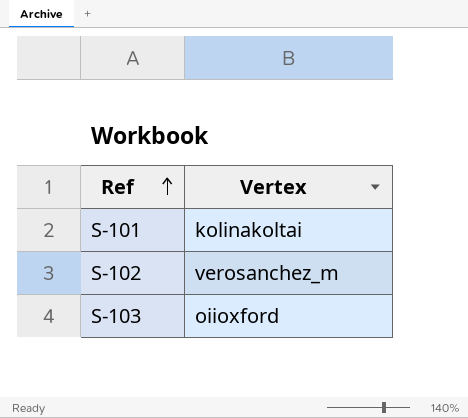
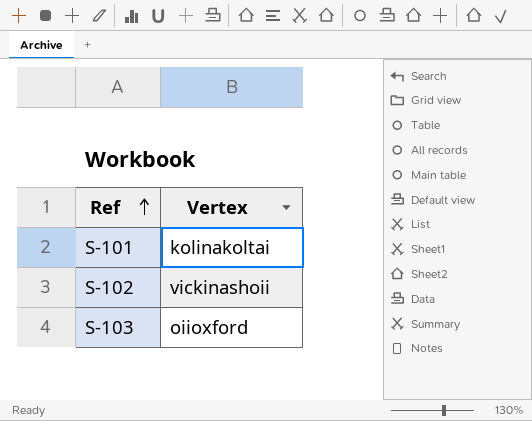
S-102 | Vertex: verosanchez_m -> vickinashoii

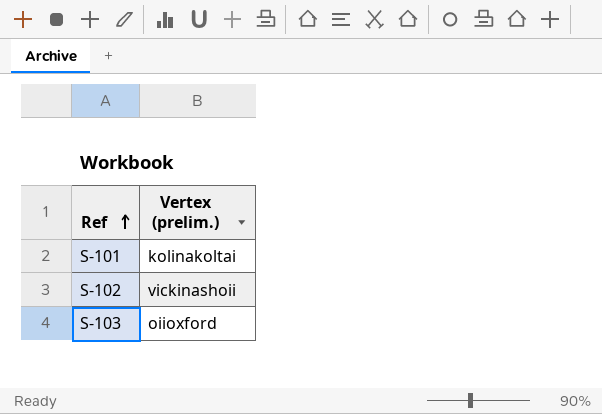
column name: Vertex -> Vertex (prelim.)

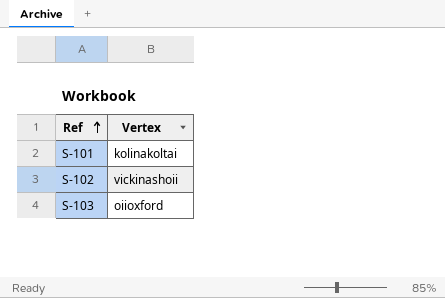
column name: Vertex (prelim.) -> Vertex

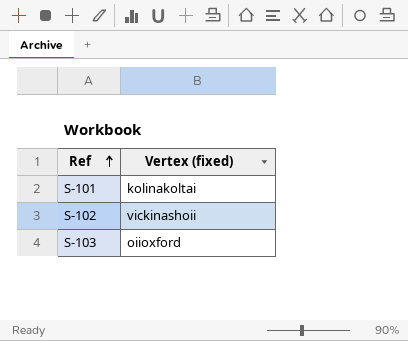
column name: Vertex -> Vertex (fixed)

